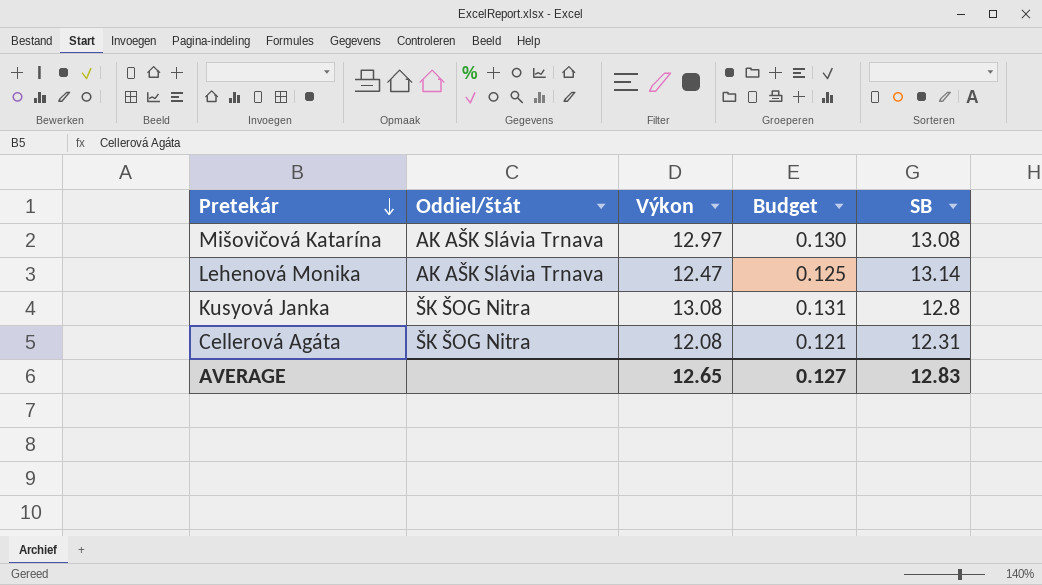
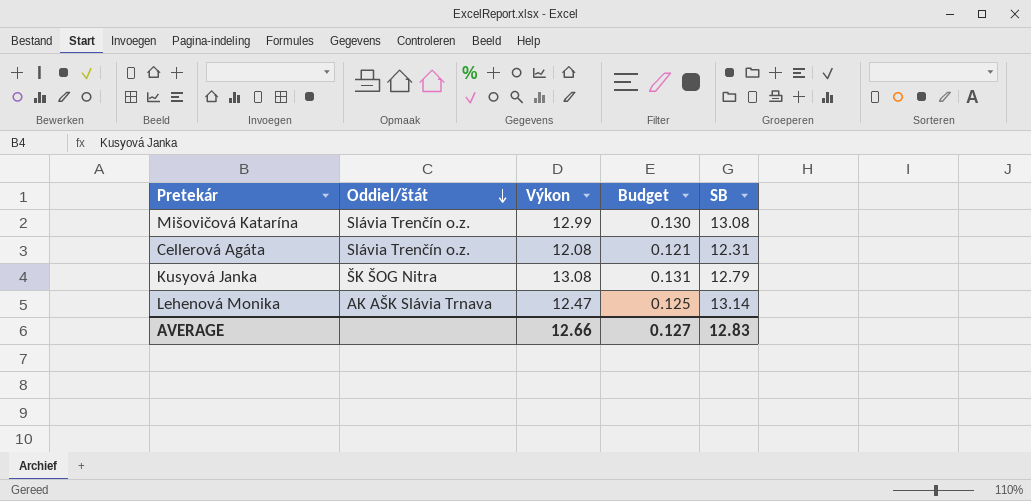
row order: Pretekár descending -> Oddiel/štát descending
Mišovičová Katarína | Oddiel/štát: AK AŠK Slávia Trnava -> Slávia Trenčín o.z.
Mišovičová Katarína | Výkon: 12.97 -> 12.99
Cellerová Agáta | Oddiel/štát: ŠK ŠOG Nitra -> Slávia Trenčín o.z.
Kusyová Janka | SB: 12.8 -> 12.79
AVERAGE | Výkon: 12.65 -> 12.66

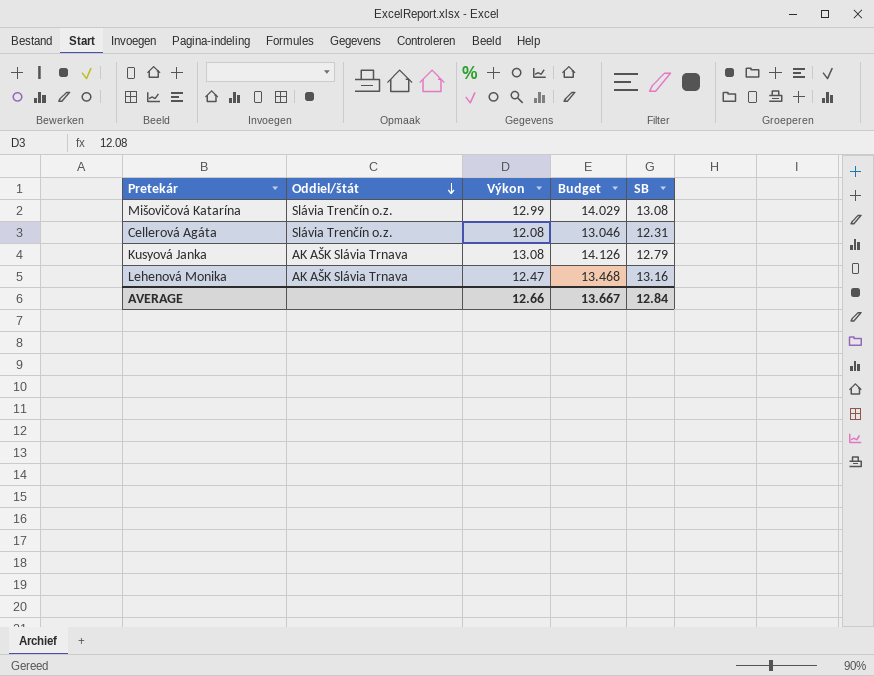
column Budget | formula: [Výkon] * 0.01 -> [Výkon] * 1.08
Kusyová Janka | Oddiel/štát: ŠK ŠOG Nitra -> AK AŠK Slávia Trnava
Lehenová Monika | SB: 13.14 -> 13.16
AVERAGE | Budget: 0.127 -> 13.667
AVERAGE | SB: 12.83 -> 12.84

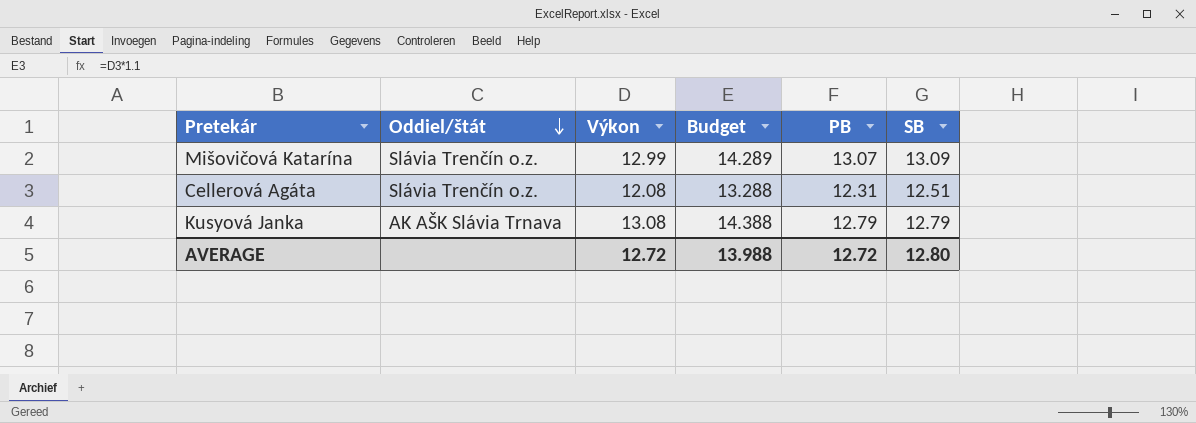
column Budget | formula: [Výkon] * 1.08 -> [Výkon] * 1.1
column PB | position: none -> 5
row Lehenová Monika: AK AŠK Slávia Trnava | 12.47 | 13.468 | 13.16 -> none
Mišovičová Katarína | SB: 13.08 -> 13.09
Cellerová Agáta | SB: 12.31 -> 12.51
AVERAGE | Výkon: 12.66 -> 12.72
AVERAGE | Budget: 13.667 -> 13.988
AVERAGE | SB: 12.84 -> 12.80

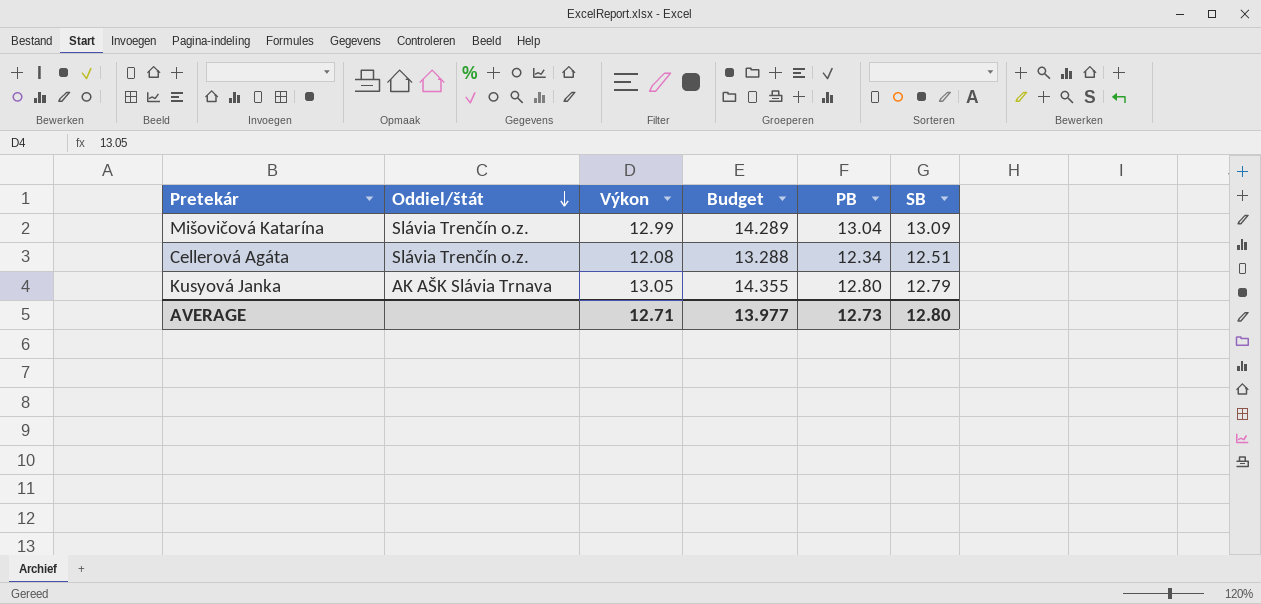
Mišovičová Katarína | PB: 13.07 -> 13.04
Cellerová Agáta | PB: 12.31 -> 12.34
Kusyová Janka | Výkon: 13.08 -> 13.05
Kusyová Janka | Budget: 14.388 -> 14.355
Kusyová Janka | PB: 12.79 -> 12.80
AVERAGE | Výkon: 12.72 -> 12.71
AVERAGE | Budget: 13.988 -> 13.977
AVERAGE | PB: 12.72 -> 12.73

